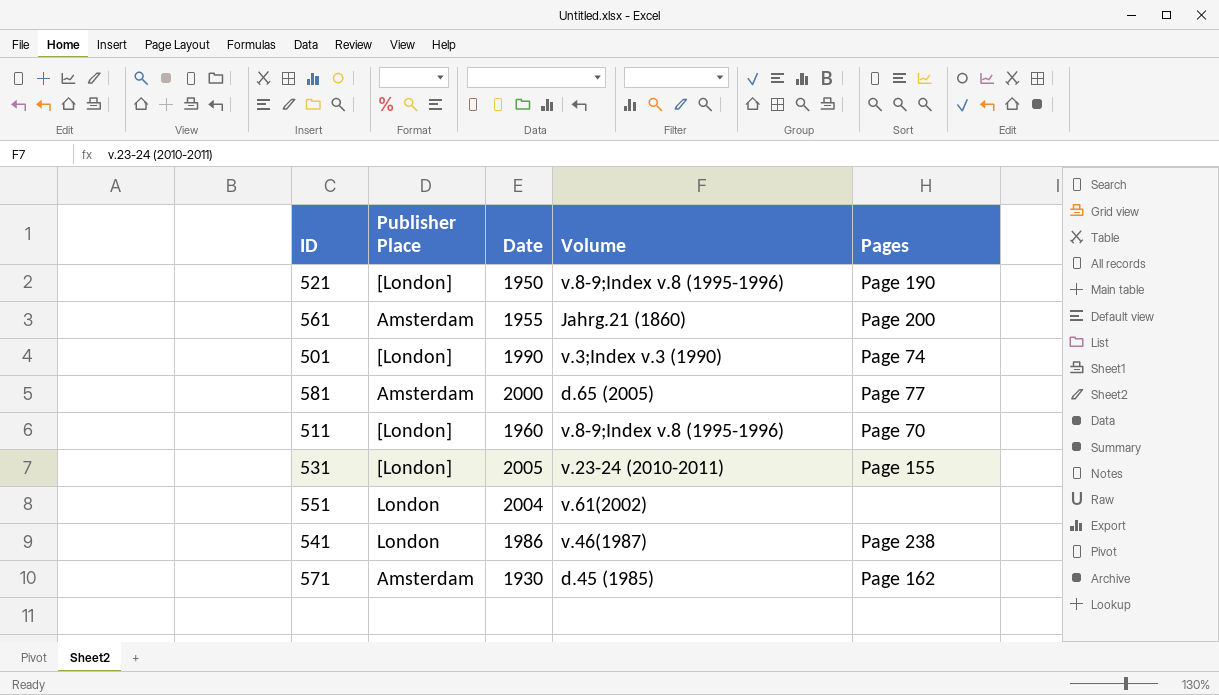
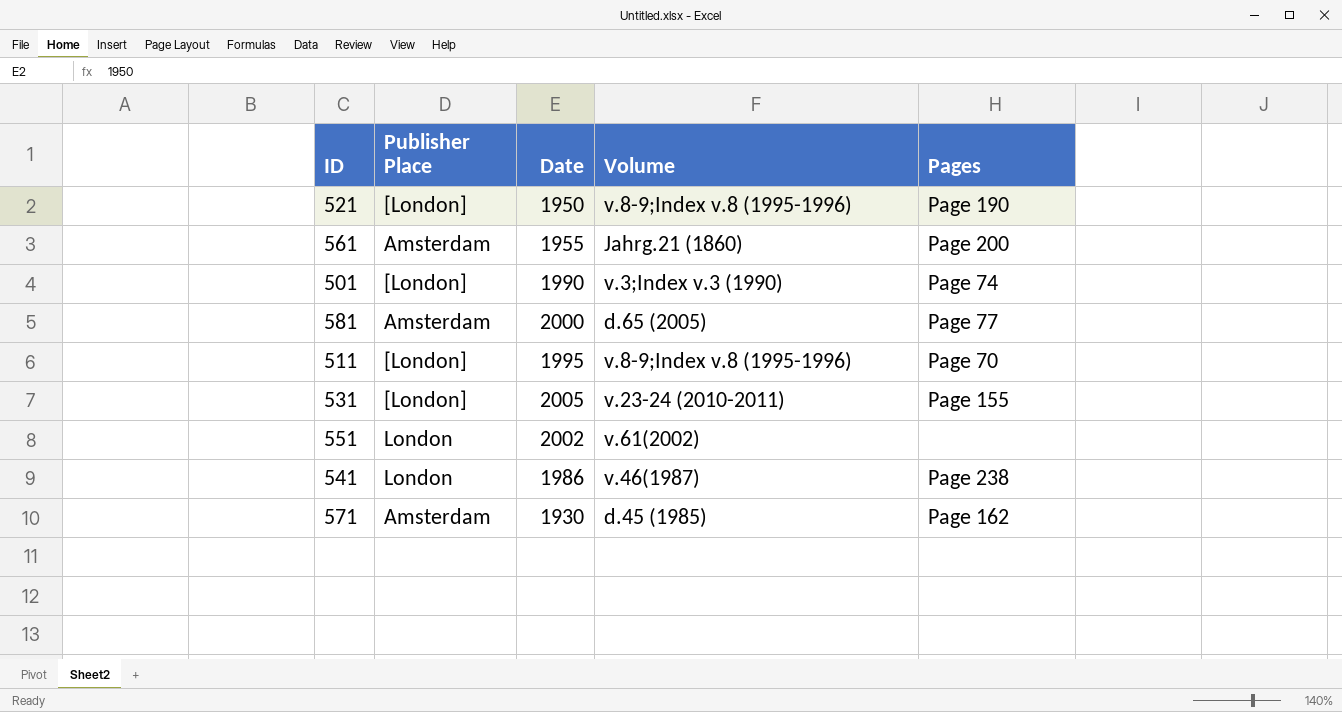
511 | Date: 1960 -> 1995
551 | Date: 2004 -> 2002

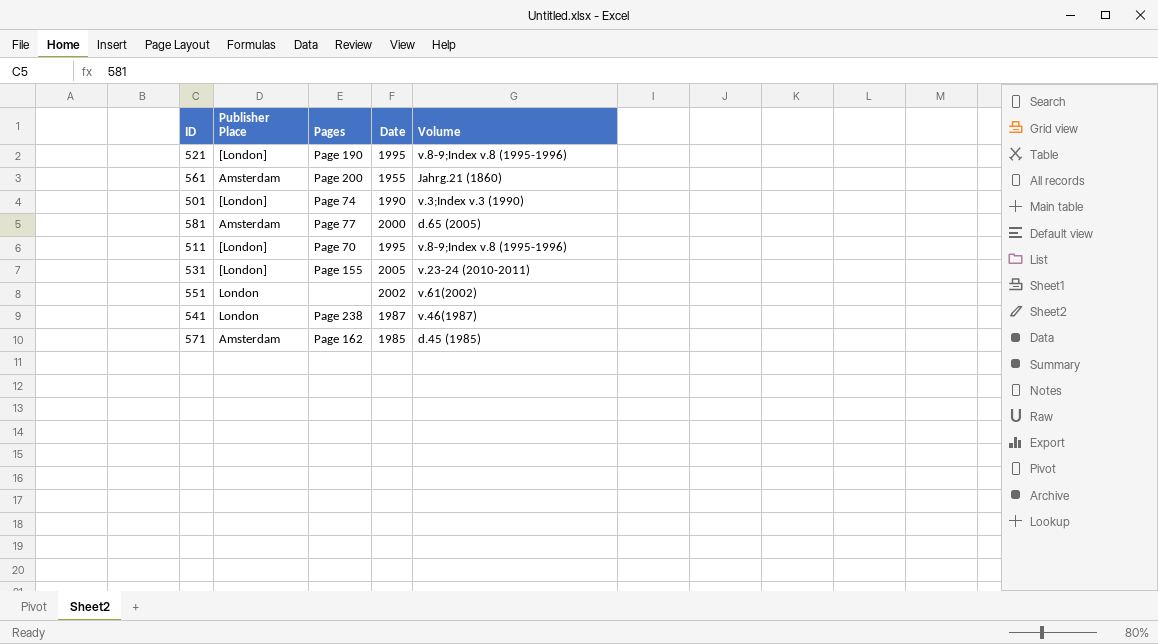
column Pages | position: 5 -> 3
521 | Date: 1950 -> 1995
541 | Date: 1986 -> 1987
571 | Date: 1930 -> 1985

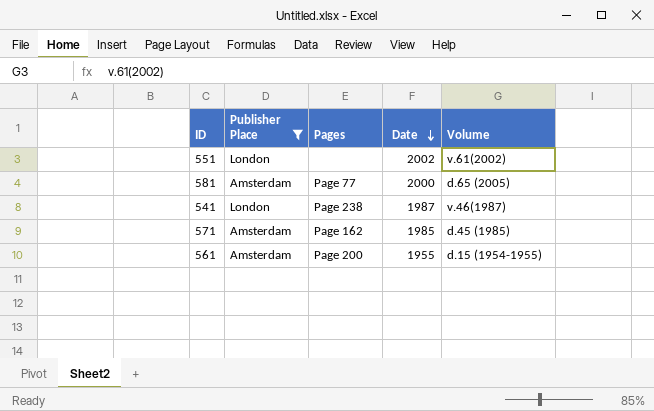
filter: none -> Publisher Place != [London]
row order: none -> Date descending
561 | Volume: Jahrg.21 (1860) -> d.15 (1954-1955)

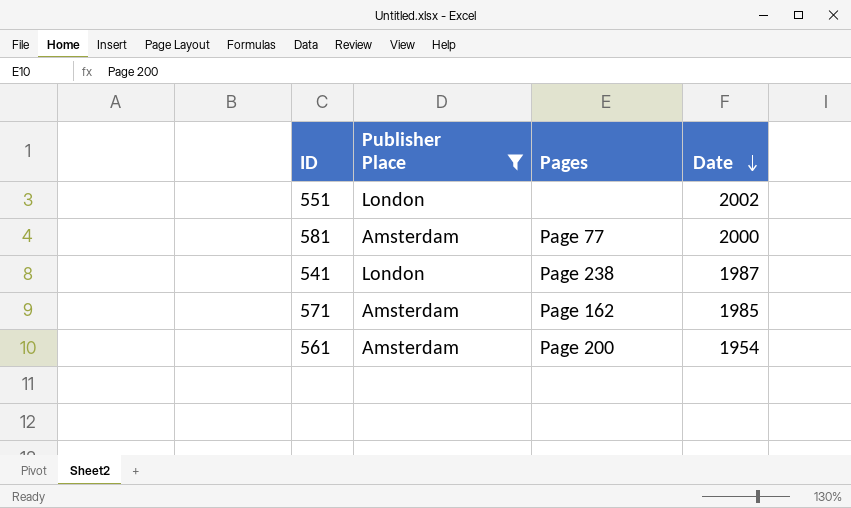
column Volume | position: 5 -> none
561 | Date: 1955 -> 1954

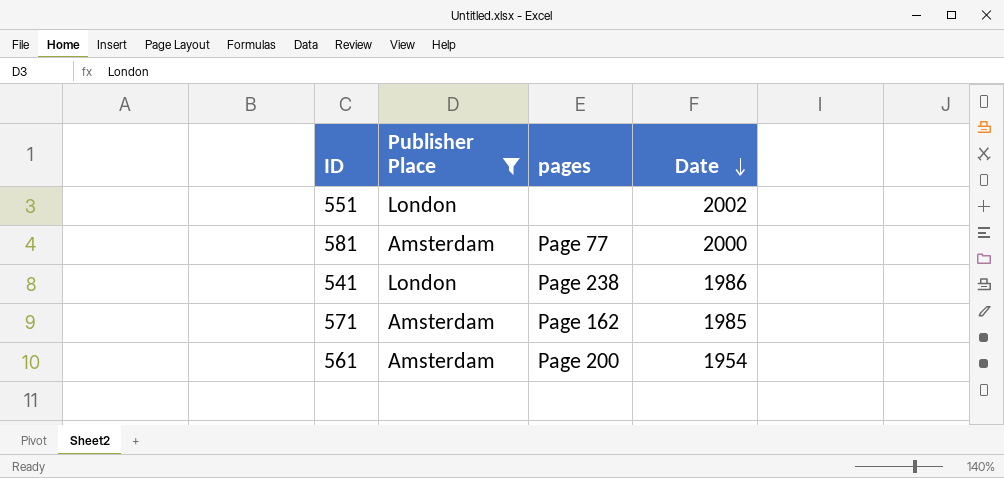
column name: Pages -> pages
541 | Date: 1987 -> 1986

